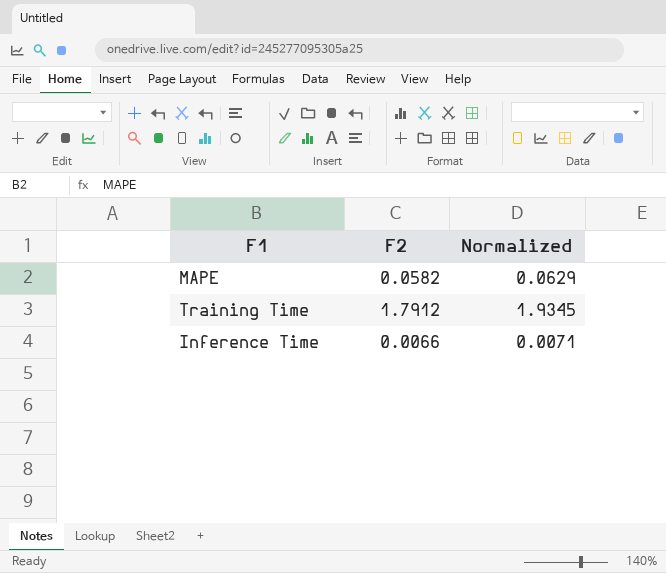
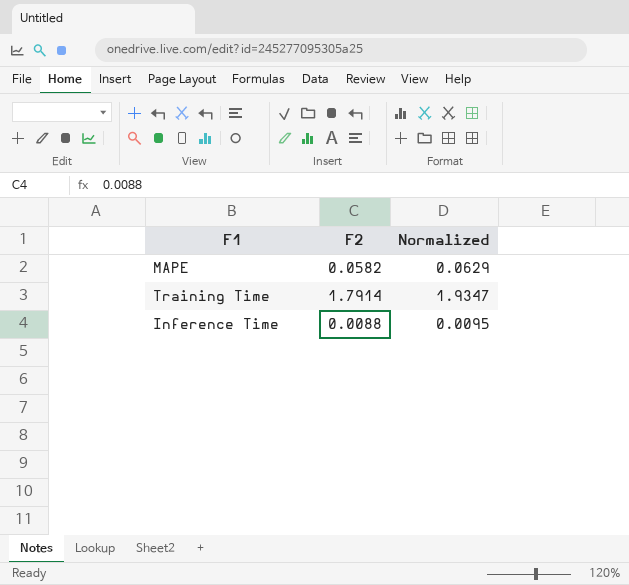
Training Time | F2: 1.7912 -> 1.7914
Training Time | Normalized: 1.9345 -> 1.9347
Inference Time | F2: 0.0066 -> 0.0088
Inference Time | Normalized: 0.0071 -> 0.0095

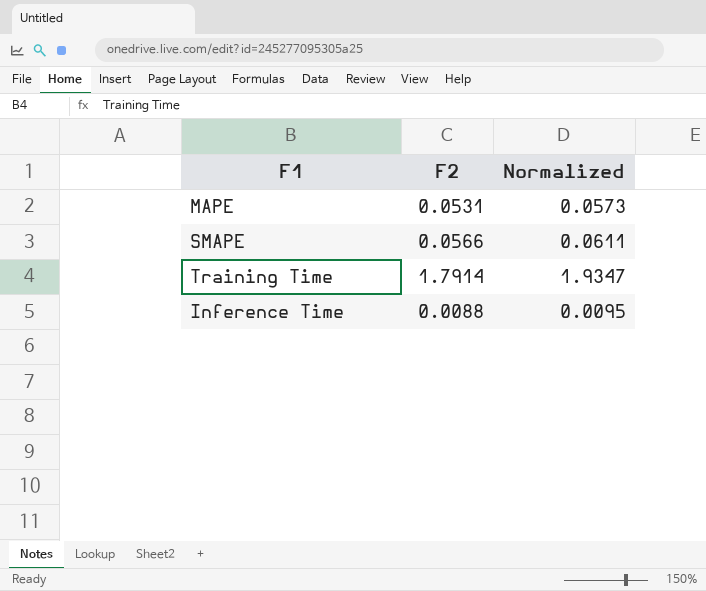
MAPE | F2: 0.0582 -> 0.0531
MAPE | Normalized: 0.0629 -> 0.0573
row SMAPE: none -> 0.0566 | 0.0611

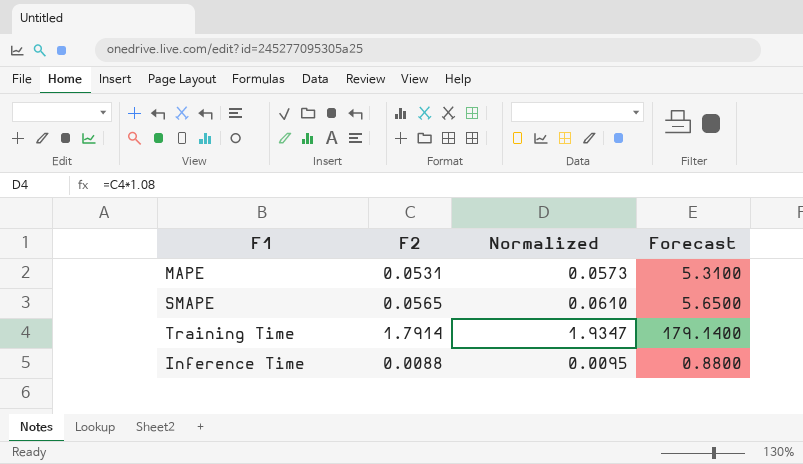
column Forecast | formula: none -> [F2] * 100
SMAPE | F2: 0.0566 -> 0.0565
SMAPE | Normalized: 0.0611 -> 0.0610

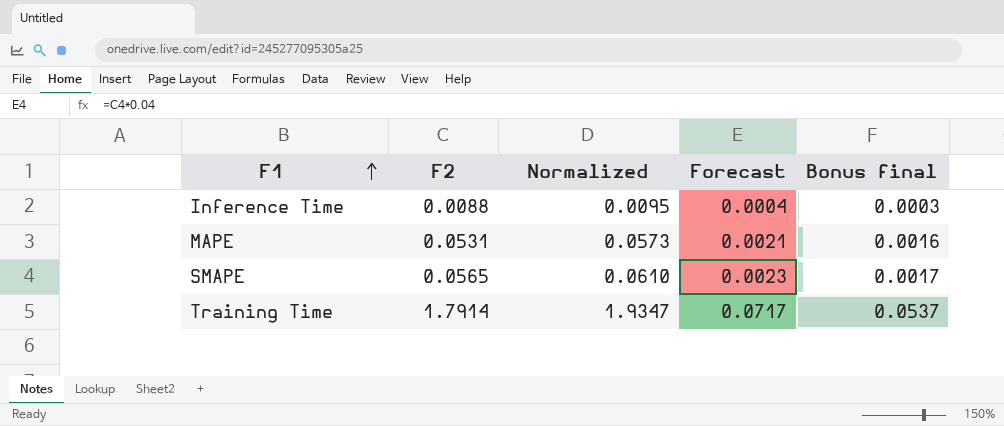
row order: none -> F1 ascending
column Forecast | formula: [F2] * 100 -> [F2] * 0.04
column Bonus final | formula: none -> [F2] * 0.03

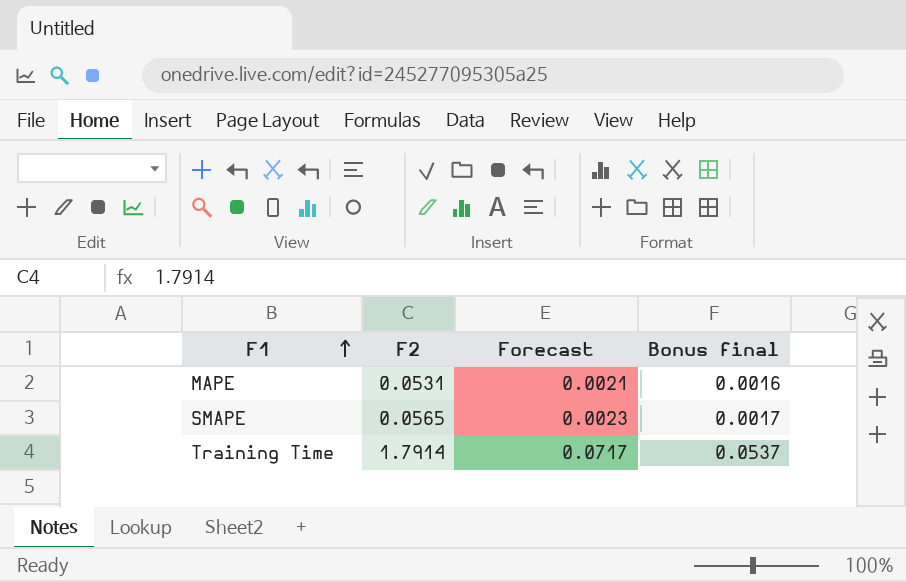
column Normalized | formula: [F2] * 1.08 -> none
row Inference Time: 0.0088 | 0.0095 | 0.0004 | 0.0003 -> none

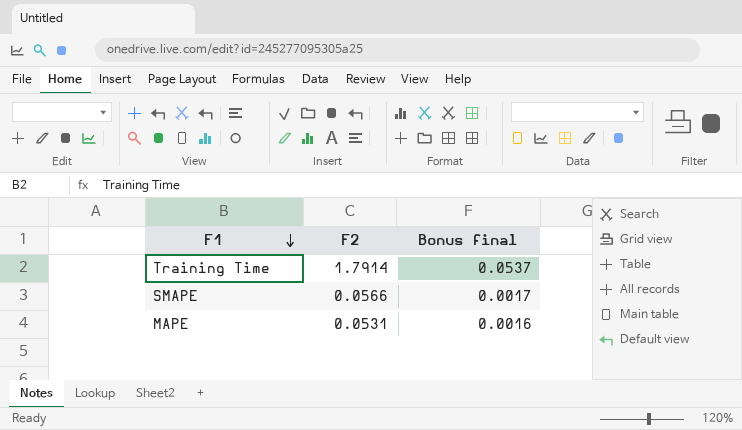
row order: F1 ascending -> F1 descending
column Forecast | formula: [F2] * 0.04 -> none
SMAPE | F2: 0.0565 -> 0.0566

